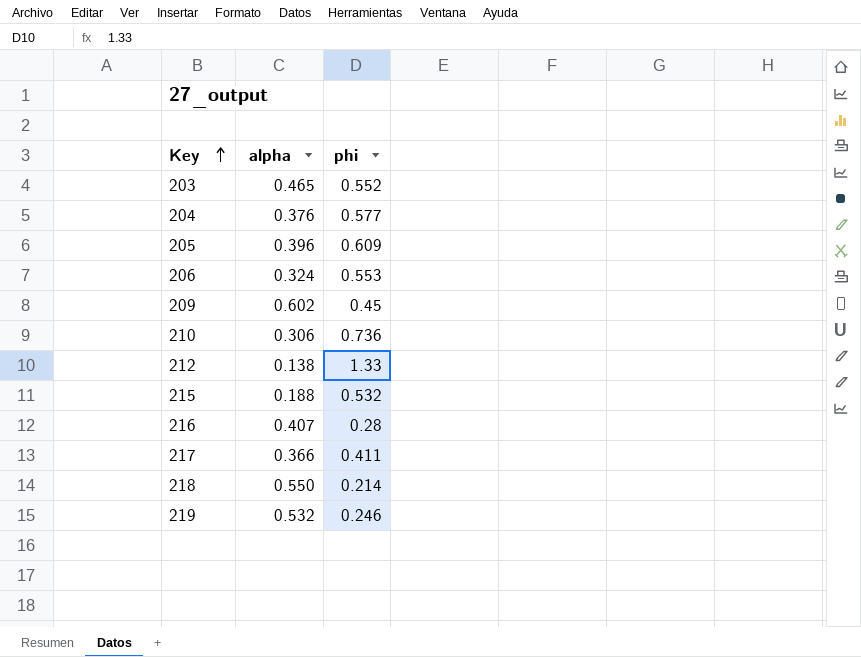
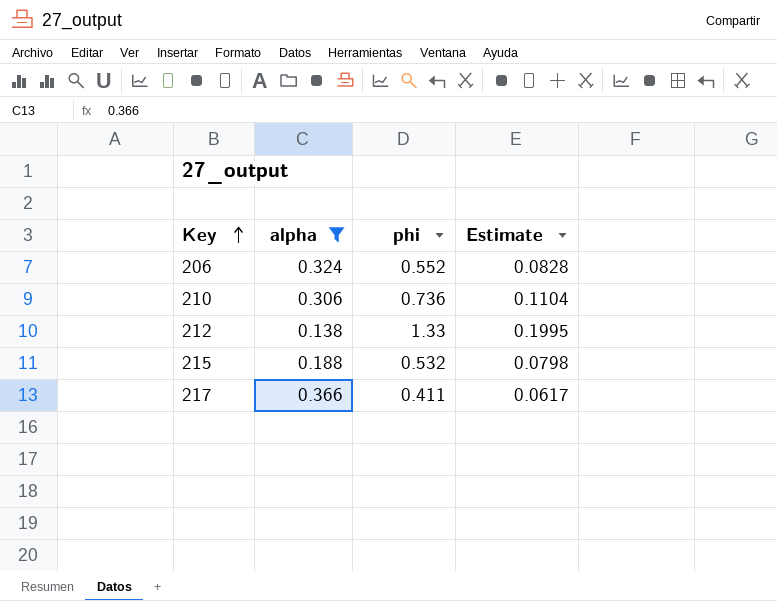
filter: none -> alpha <= 0.366
column Estimate | formula: none -> [phi] * 0.15
206 | phi: 0.553 -> 0.552

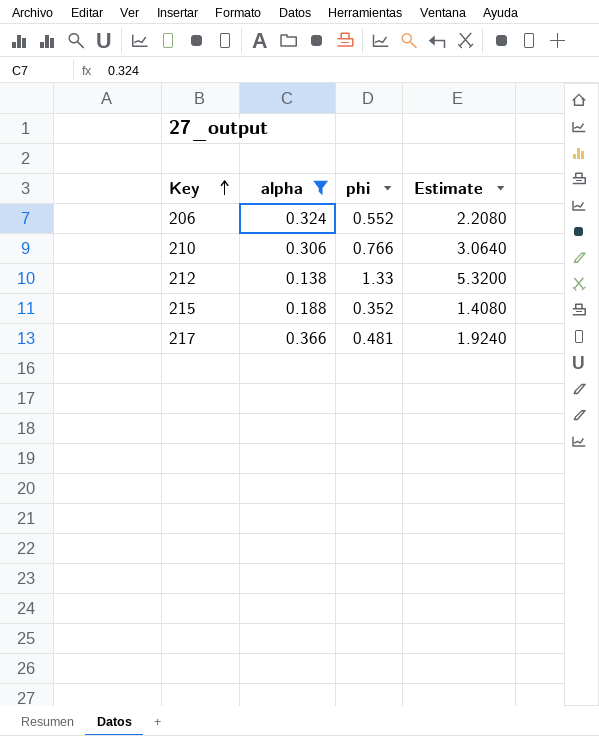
column Estimate | formula: [phi] * 0.15 -> [phi] * 4
210 | phi: 0.736 -> 0.766
215 | phi: 0.532 -> 0.352
217 | phi: 0.411 -> 0.481

